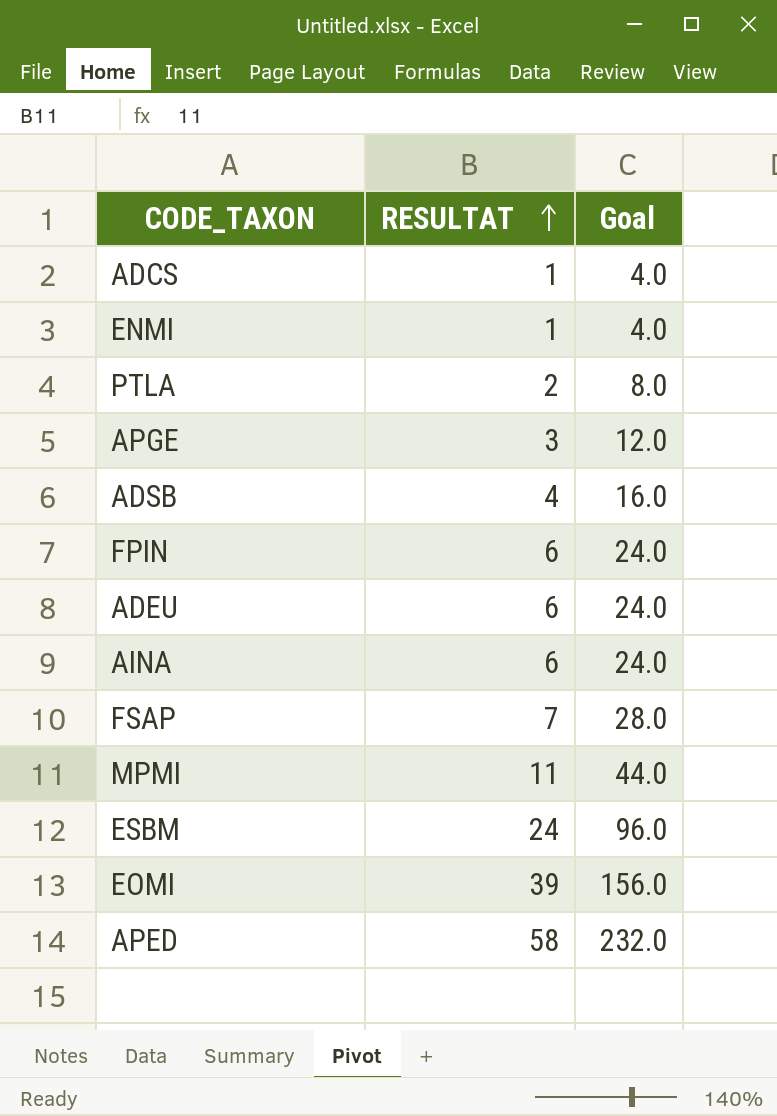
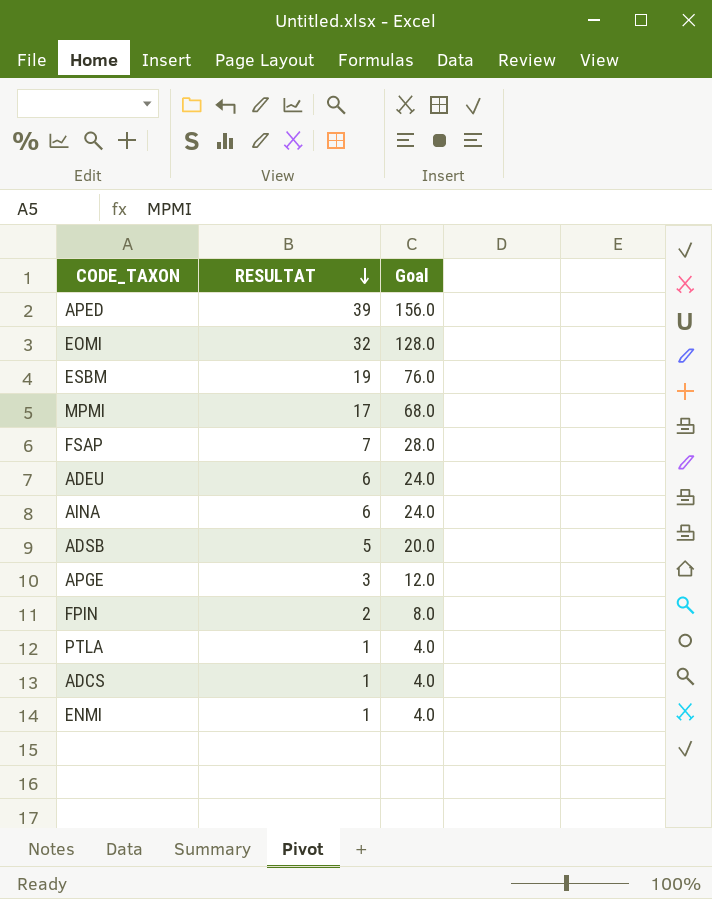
row order: RESULTAT ascending -> RESULTAT descending
APED | RESULTAT: 58 -> 39
APED | Goal: 232.0 -> 156.0
EOMI | RESULTAT: 39 -> 32
EOMI | Goal: 156.0 -> 128.0
ESBM | RESULTAT: 24 -> 19
ESBM | Goal: 96.0 -> 76.0
MPMI | RESULTAT: 11 -> 17
MPMI | Goal: 44.0 -> 68.0
ADSB | RESULTAT: 4 -> 5
ADSB | Goal: 16.0 -> 20.0
FPIN | RESULTAT: 6 -> 2
FPIN | Goal: 24.0 -> 8.0
PTLA | RESULTAT: 2 -> 1
PTLA | Goal: 8.0 -> 4.0

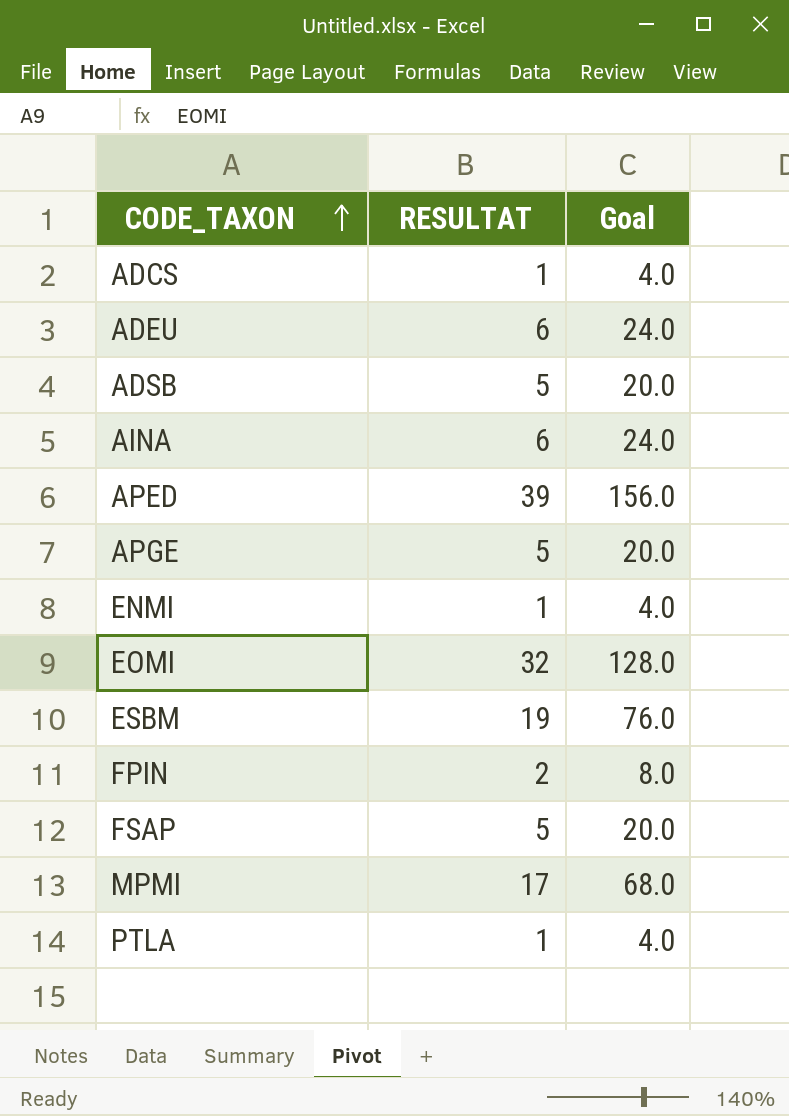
row order: RESULTAT descending -> CODE_TAXON ascending
APGE | RESULTAT: 3 -> 5
APGE | Goal: 12.0 -> 20.0
FSAP | RESULTAT: 7 -> 5
FSAP | Goal: 28.0 -> 20.0

